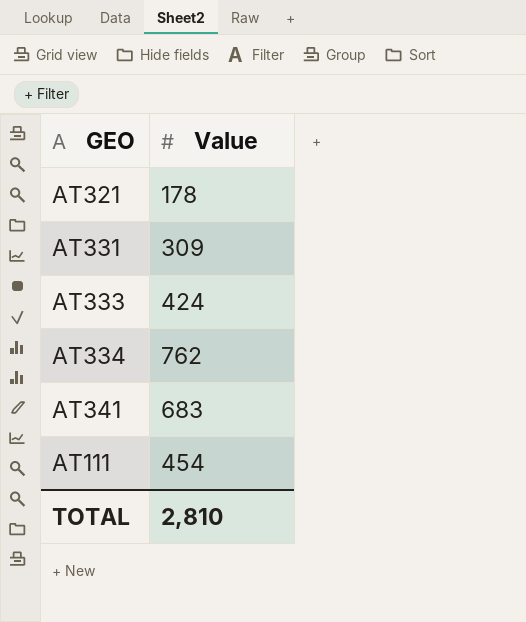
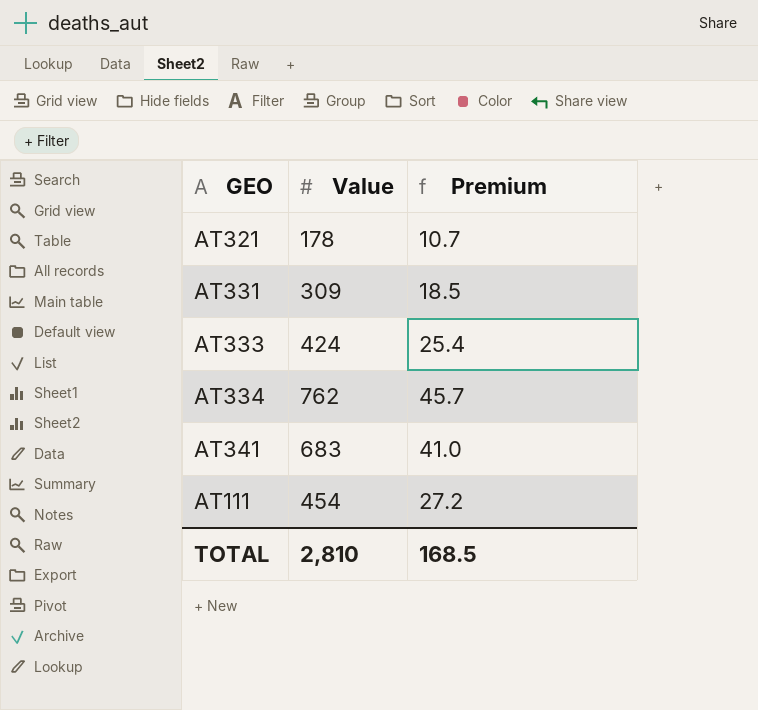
column Premium | formula: none -> [Value] * 0.06

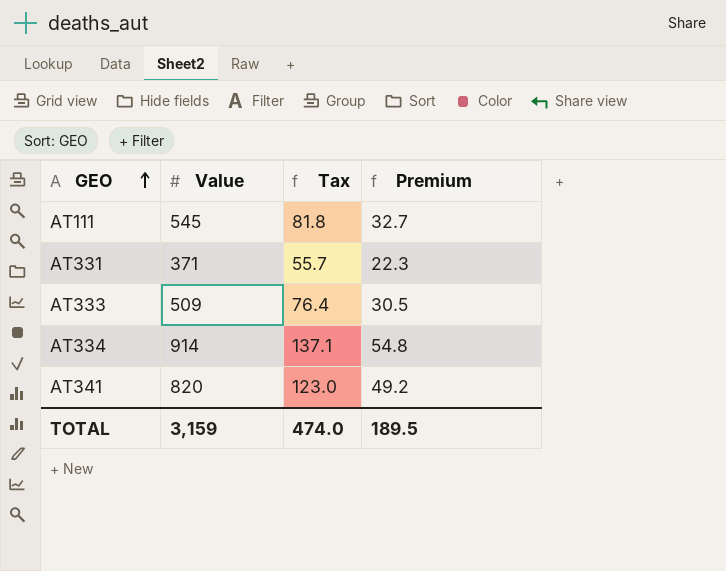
row order: none -> GEO ascending
column Tax | formula: none -> [Value] * 0.15
row AT321: 178 | 10.7 -> none
AT111 | Value: 454 -> 545
AT111 | Premium: 27.2 -> 32.7
AT331 | Value: 309 -> 371
AT331 | Premium: 18.5 -> 22.3
AT333 | Value: 424 -> 509
AT333 | Premium: 25.4 -> 30.5
AT334 | Value: 762 -> 914
AT334 | Premium: 45.7 -> 54.8
AT341 | Value: 683 -> 820
AT341 | Premium: 41.0 -> 49.2
TOTAL | Value: 2,810 -> 3,159
TOTAL | Premium: 168.5 -> 189.5

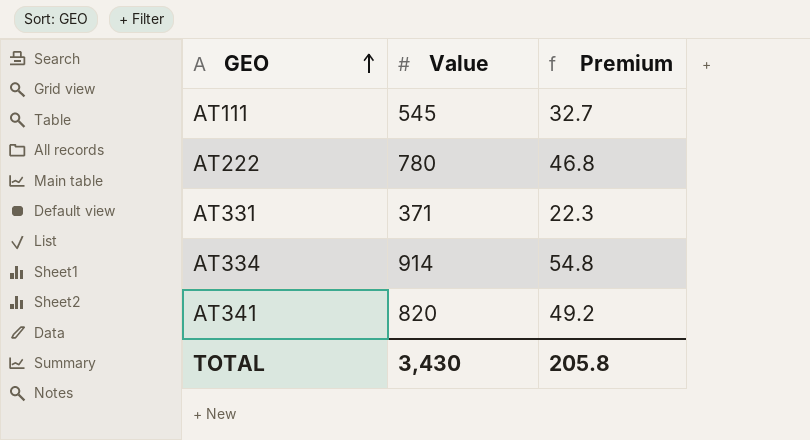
column Tax | formula: [Value] * 0.15 -> none
row AT333: 509 | 76.4 | 30.5 -> none
row AT222: none -> 780 | 46.8
TOTAL | Value: 3,159 -> 3,430
TOTAL | Premium: 189.5 -> 205.8

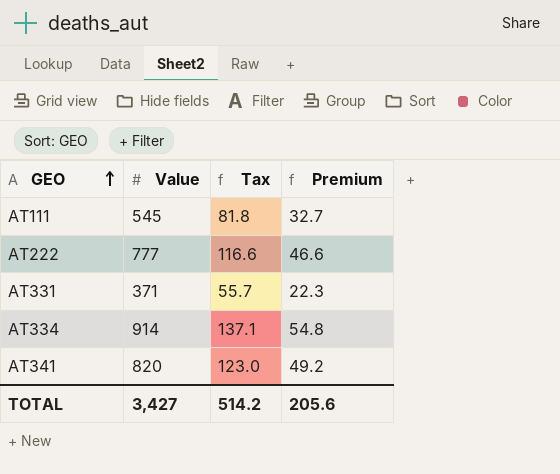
column Tax | formula: none -> [Value] * 0.15
AT222 | Value: 780 -> 777
AT222 | Premium: 46.8 -> 46.6
TOTAL | Value: 3,430 -> 3,427
TOTAL | Premium: 205.8 -> 205.6

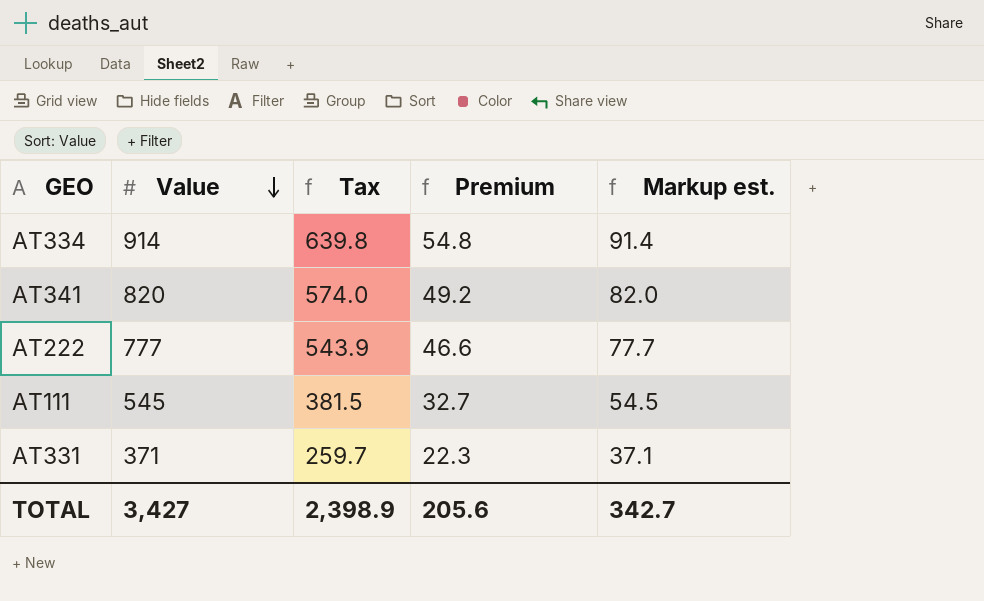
row order: GEO ascending -> Value descending
column Tax | formula: [Value] * 0.15 -> [Value] * 0.7
column Markup est. | formula: none -> [Value] * 0.1
TOTAL | Tax: 514.2 -> 2,398.9

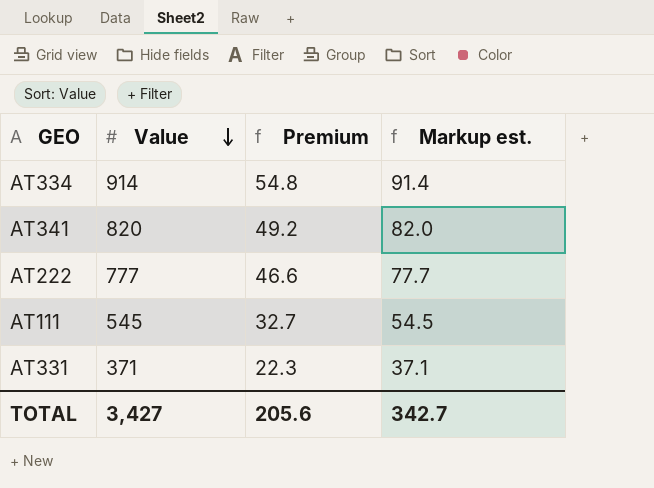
column Tax | formula: [Value] * 0.7 -> none

